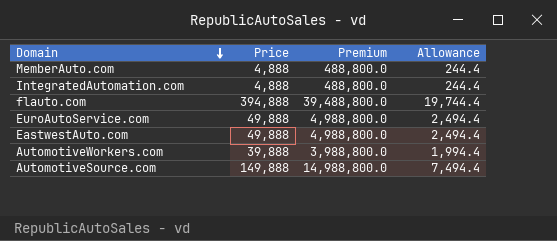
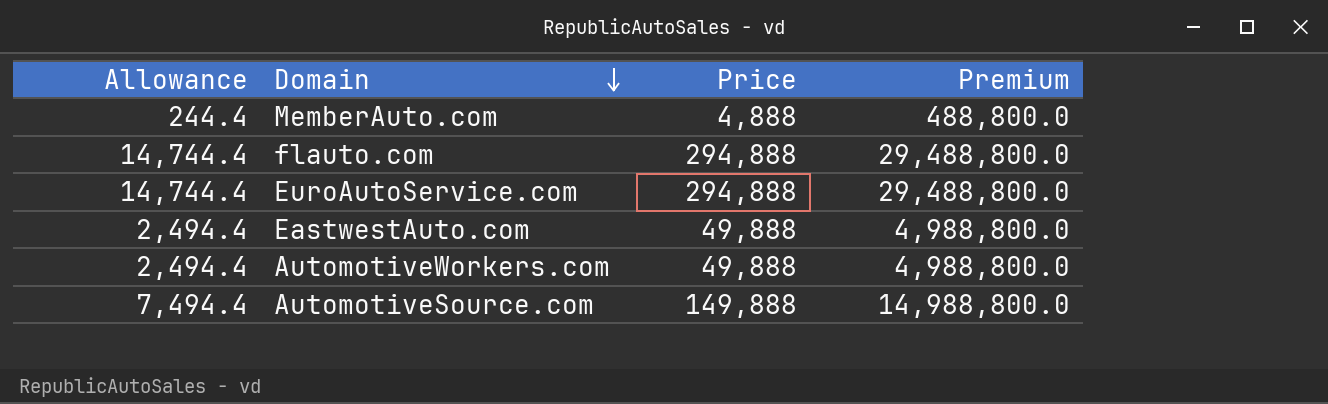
column Allowance | position: 4 -> 1
row IntegratedAutomation.com: 4,888 | 488,800.0 | 244.4 -> none
flauto.com | Allowance: 19,744.4 -> 14,744.4
flauto.com | Price: 394,888 -> 294,888
flauto.com | Premium: 39,488,800.0 -> 29,488,800.0
EuroAutoService.com | Allowance: 2,494.4 -> 14,744.4
EuroAutoService.com | Price: 49,888 -> 294,888
EuroAutoService.com | Premium: 4,988,800.0 -> 29,488,800.0
AutomotiveWorkers.com | Allowance: 1,994.4 -> 2,494.4
AutomotiveWorkers.com | Price: 39,888 -> 49,888
AutomotiveWorkers.com | Premium: 3,988,800.0 -> 4,988,800.0

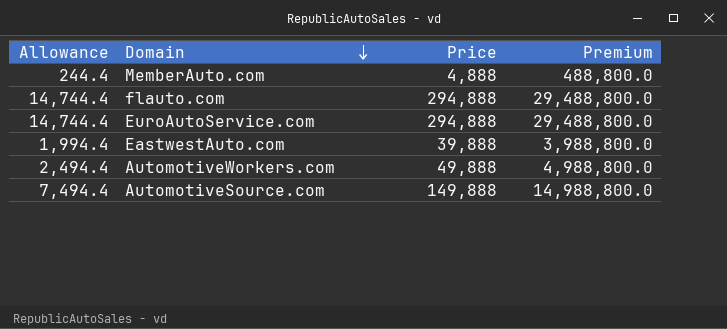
EastwestAuto.com | Allowance: 2,494.4 -> 1,994.4
EastwestAuto.com | Price: 49,888 -> 39,888
EastwestAuto.com | Premium: 4,988,800.0 -> 3,988,800.0

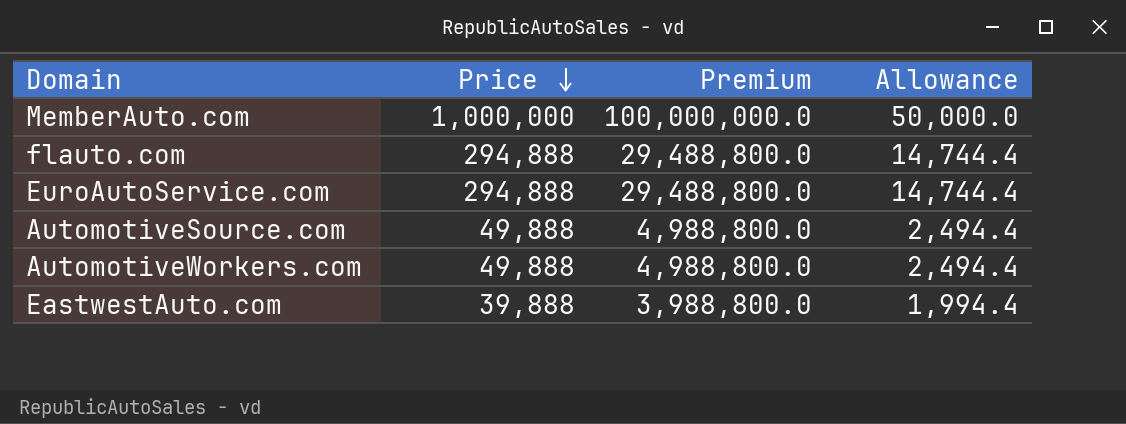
row order: Domain descending -> Price descending
column Allowance | position: 1 -> 4
MemberAuto.com | Price: 4,888 -> 1,000,000
MemberAuto.com | Premium: 488,800.0 -> 100,000,000.0
MemberAuto.com | Allowance: 244.4 -> 50,000.0
AutomotiveSource.com | Price: 149,888 -> 49,888
AutomotiveSource.com | Premium: 14,988,800.0 -> 4,988,800.0
AutomotiveSource.com | Allowance: 7,494.4 -> 2,494.4

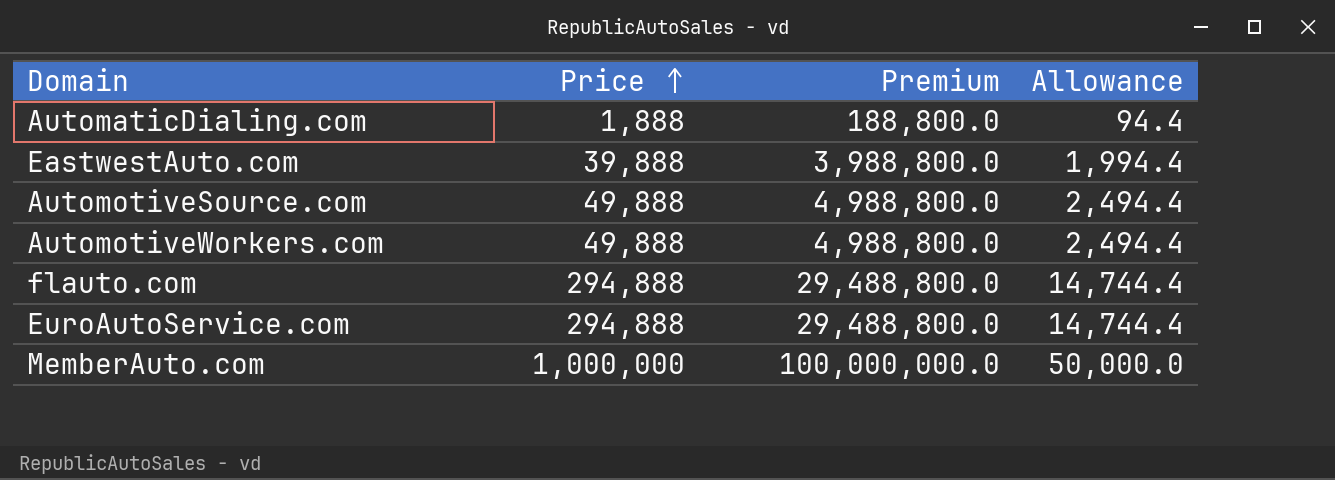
row order: Price descending -> Price ascending
row AutomaticDialing.com: none -> 1,888 | 188,800.0 | 94.4

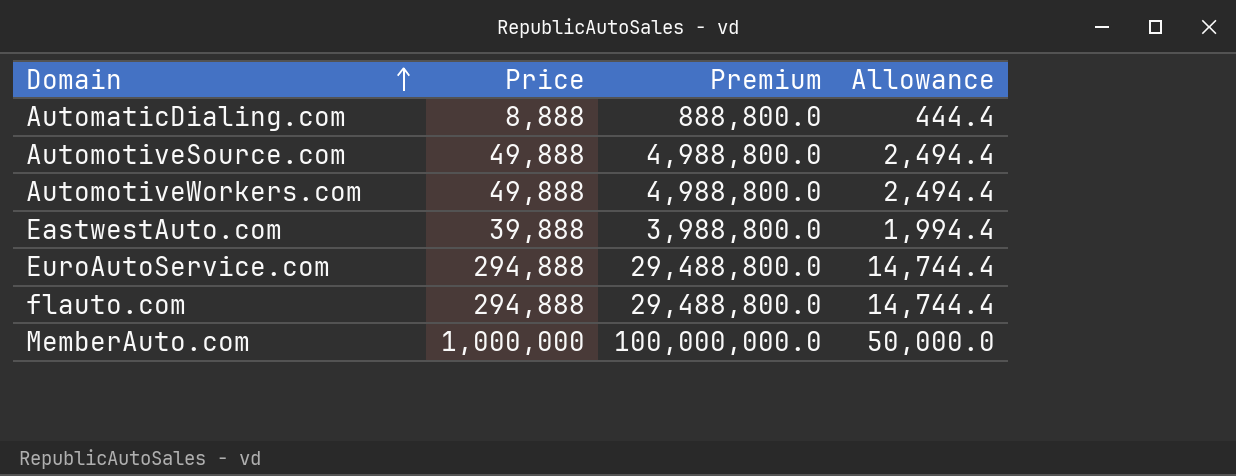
row order: Price ascending -> Domain ascending
AutomaticDialing.com | Price: 1,888 -> 8,888
AutomaticDialing.com | Premium: 188,800.0 -> 888,800.0
AutomaticDialing.com | Allowance: 94.4 -> 444.4

